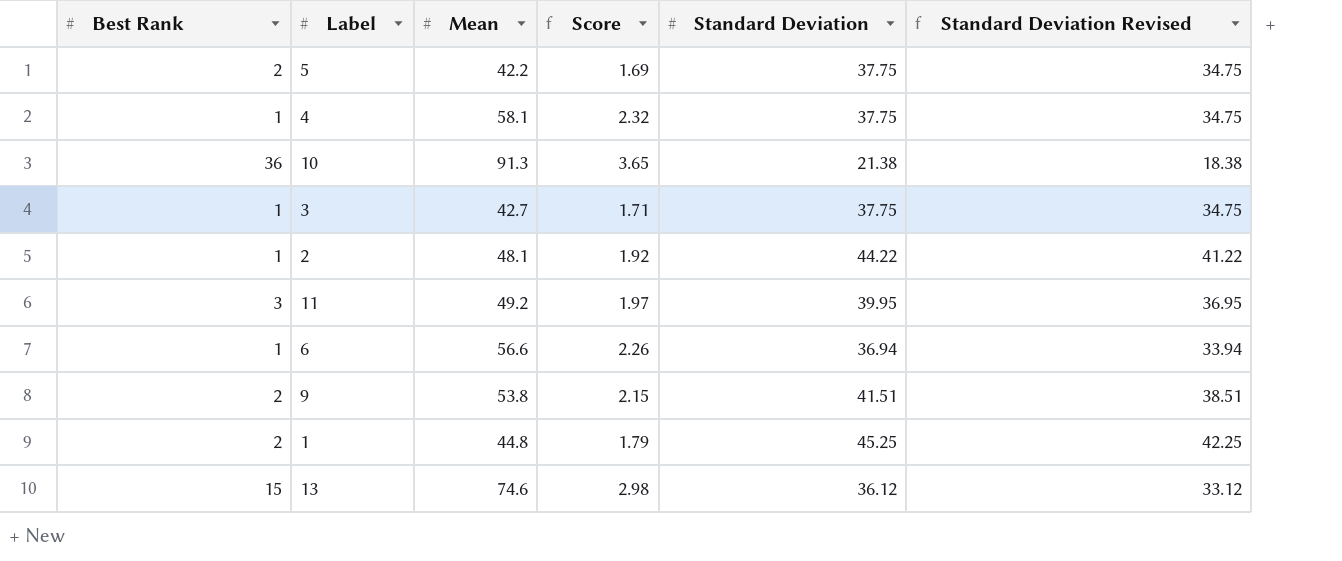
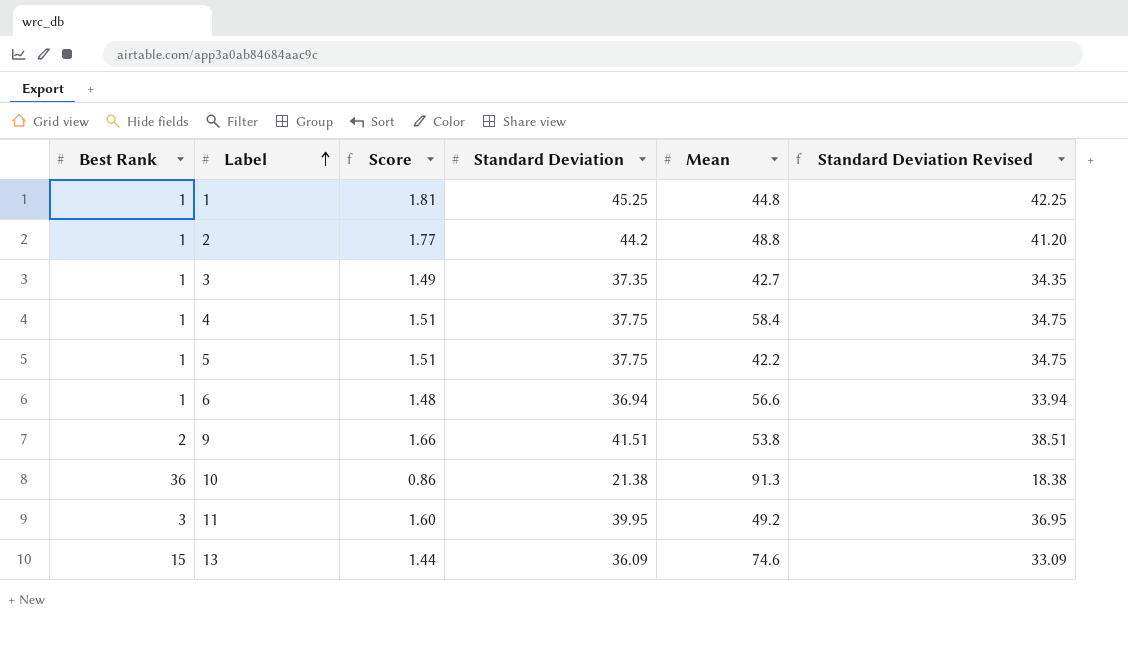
row order: none -> Label ascending
column Score | formula: [Mean] * 0.04 -> [Standard Deviation] * 0.04
column Mean | position: 3 -> 5
1 | Best Rank: 2 -> 1
2 | Standard Deviation: 44.22 -> 44.2
2 | Mean: 48.1 -> 48.8
2 | Standard Deviation Revised: 41.22 -> 41.20
3 | Standard Deviation: 37.75 -> 37.35
3 | Standard Deviation Revised: 34.75 -> 34.35
4 | Mean: 58.1 -> 58.4
5 | Best Rank: 2 -> 1
13 | Standard Deviation: 36.12 -> 36.09
13 | Standard Deviation Revised: 33.12 -> 33.09

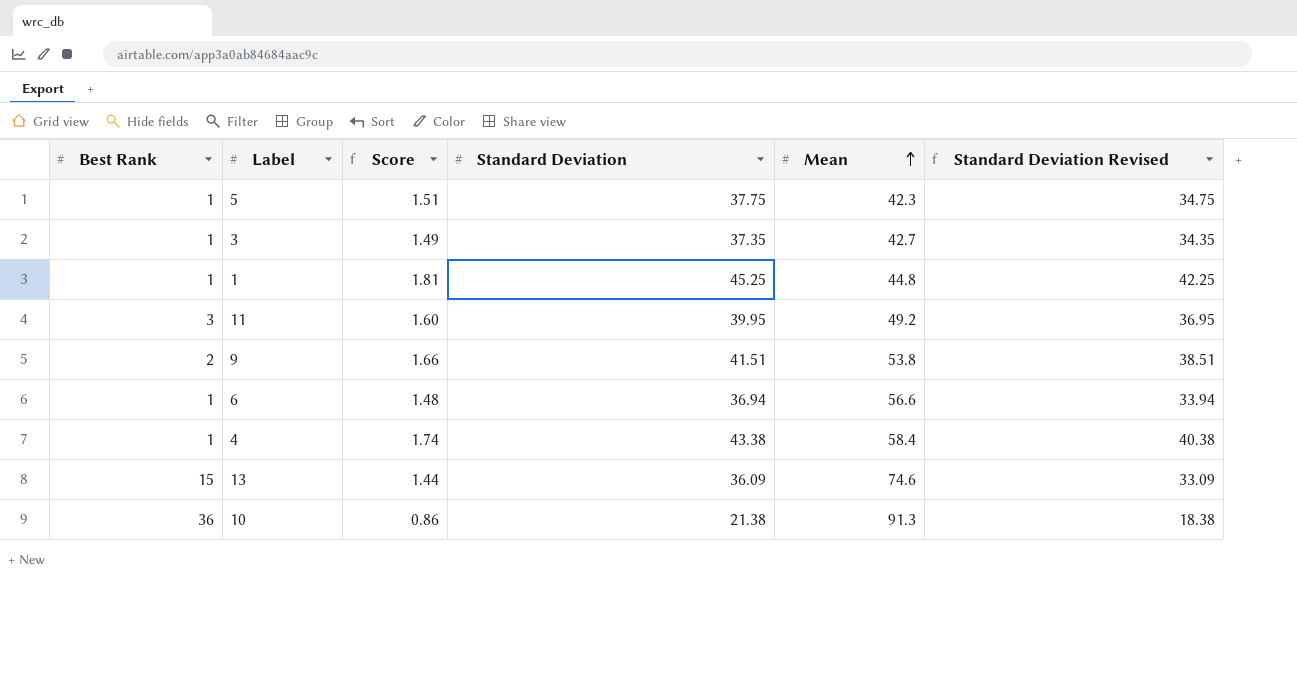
row order: Label ascending -> Mean ascending
row 2: 1 | 1.77 | 44.2 | 48.8 | 41.20 -> none
5 | Mean: 42.2 -> 42.3
4 | Score: 1.51 -> 1.74
4 | Standard Deviation: 37.75 -> 43.38
4 | Standard Deviation Revised: 34.75 -> 40.38

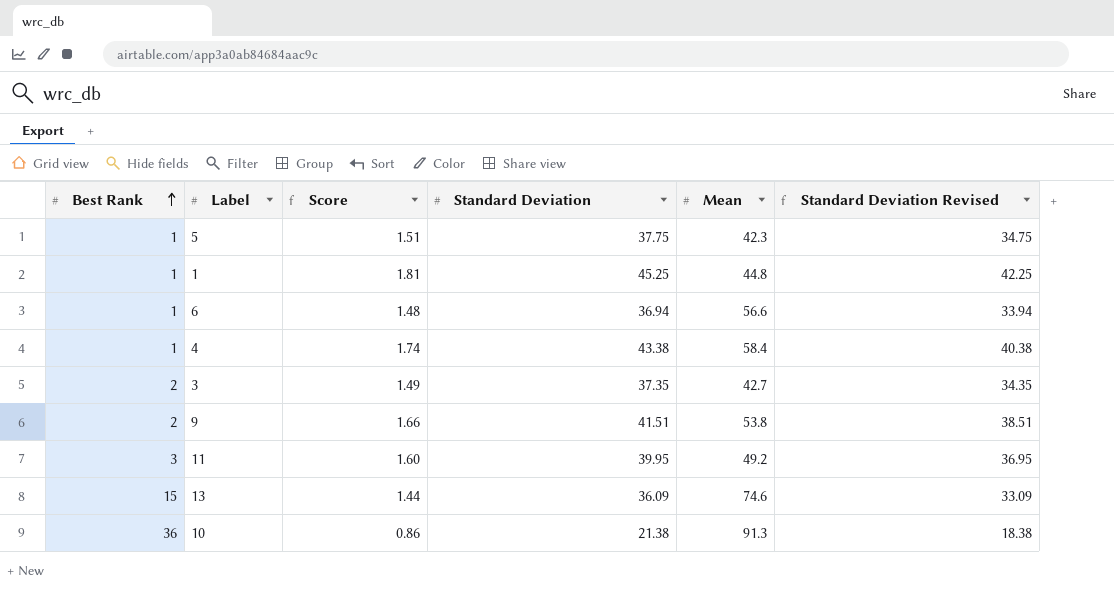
row order: Mean ascending -> Best Rank ascending
3 | Best Rank: 1 -> 2

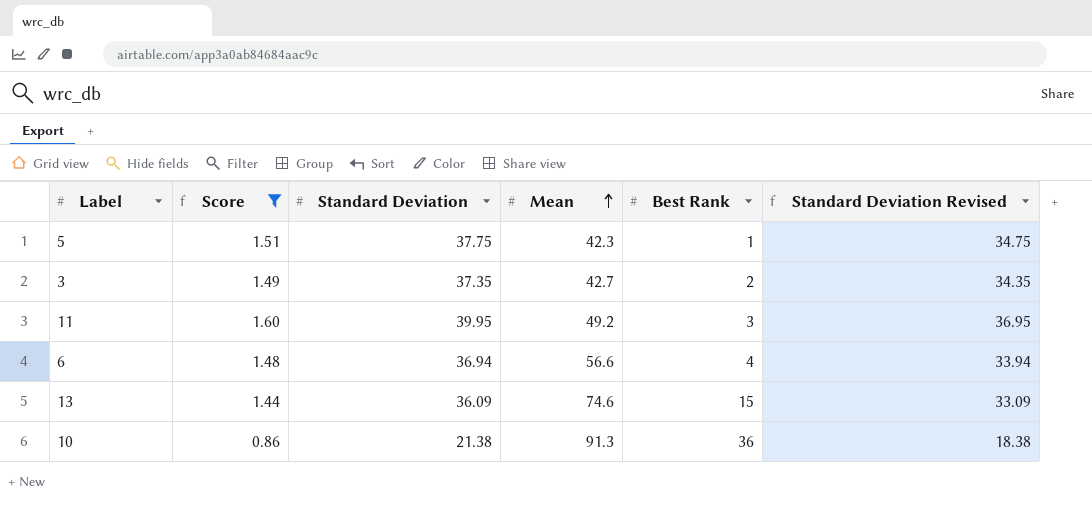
filter: none -> Score <= 1.60
row order: Best Rank ascending -> Mean ascending
column Best Rank | position: 1 -> 5
6 | Best Rank: 1 -> 4

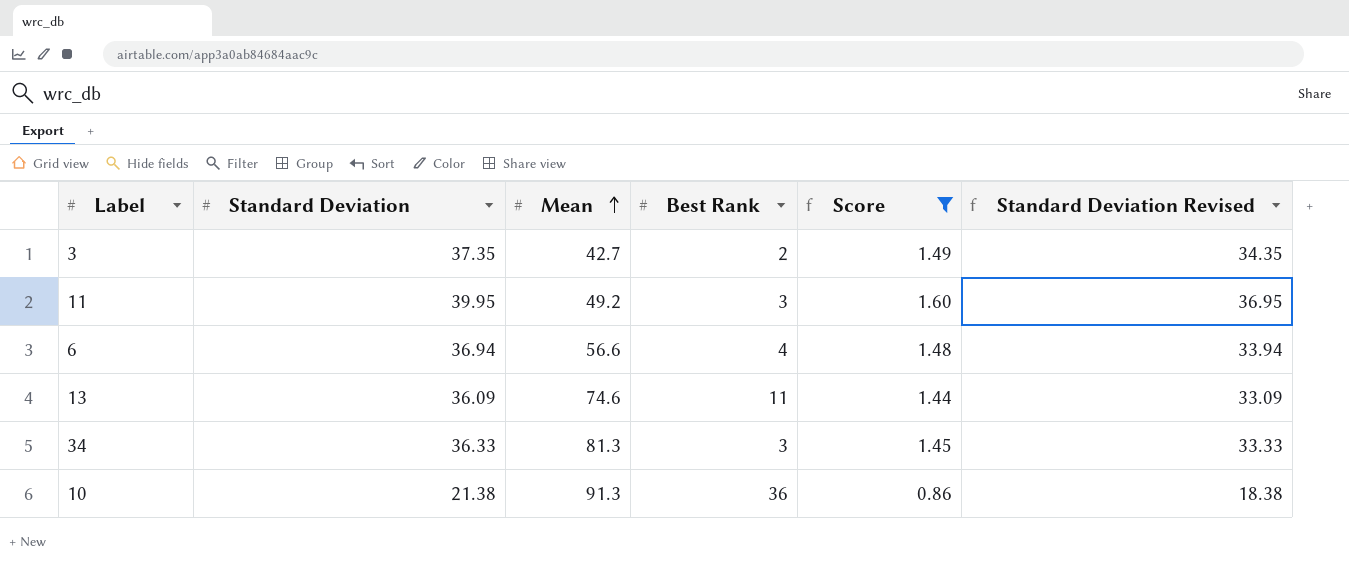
column Score | position: 2 -> 5
row 5: 1.51 | 37.75 | 42.3 | 1 | 34.75 -> none
13 | Best Rank: 15 -> 11
row 34: none -> 36.33 | 81.3 | 3 | 1.45 | 33.33

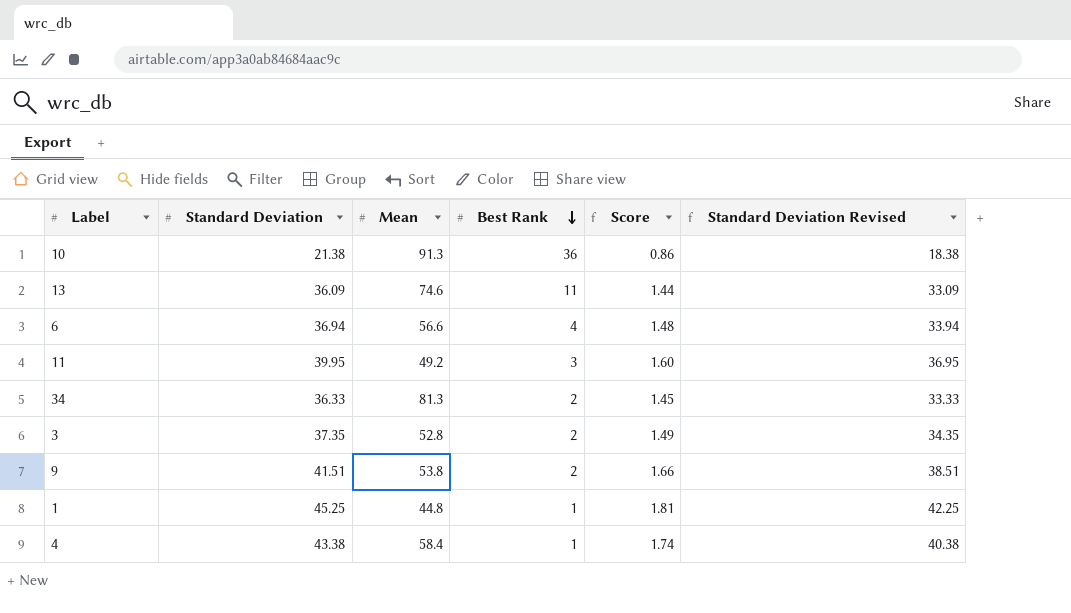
filter: Score <= 1.60 -> none
row order: Mean ascending -> Best Rank descending
34 | Best Rank: 3 -> 2
3 | Mean: 42.7 -> 52.8

